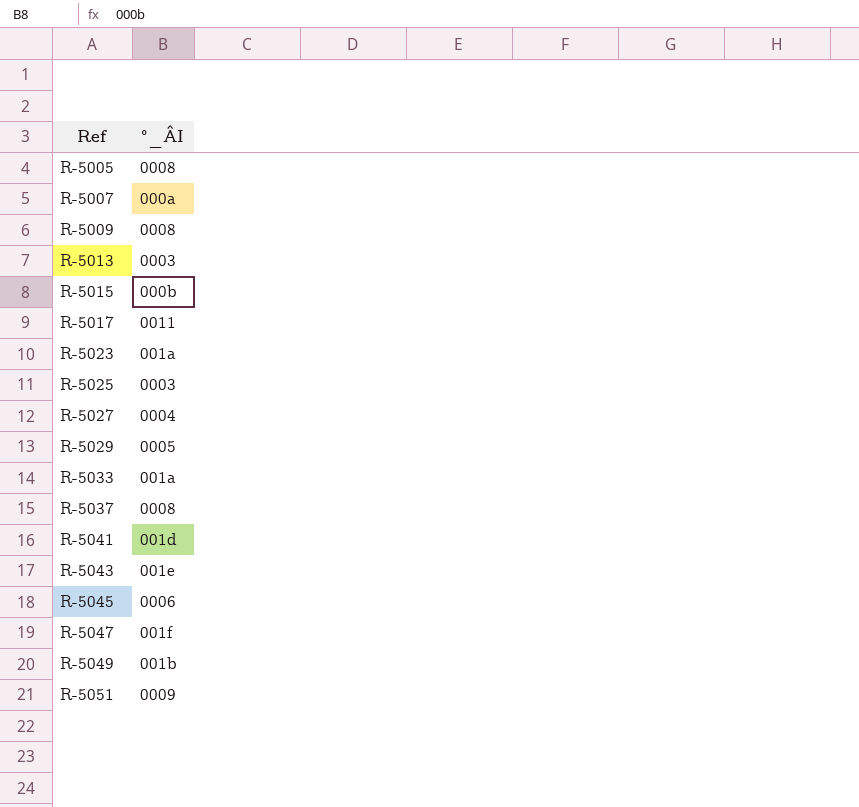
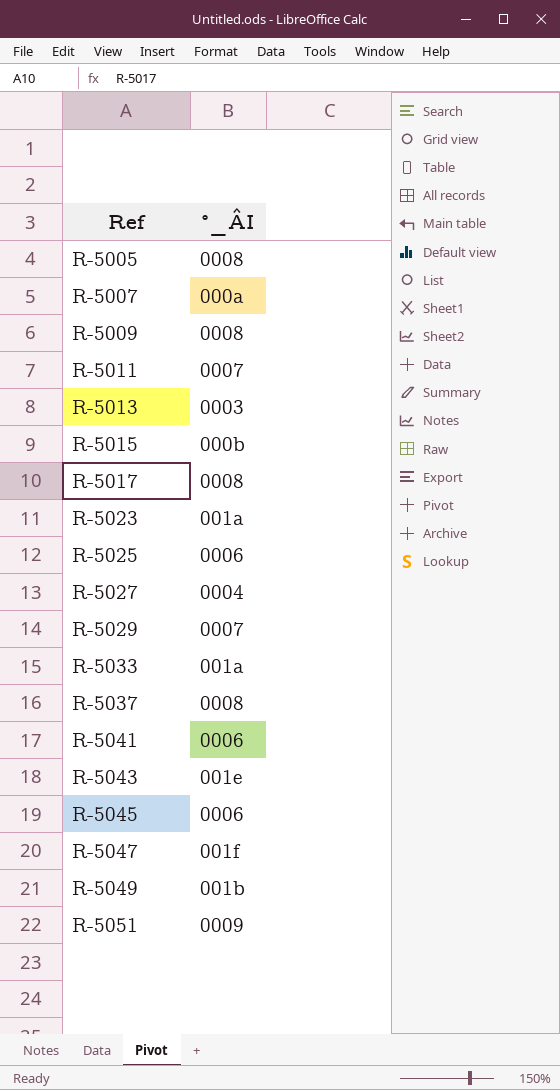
row R-5011: none -> 0007
R-5017 | °_ÂI: 0011 -> 0008
R-5025 | °_ÂI: 0003 -> 0006
R-5029 | °_ÂI: 0005 -> 0007
R-5041 | °_ÂI: 001d -> 0006

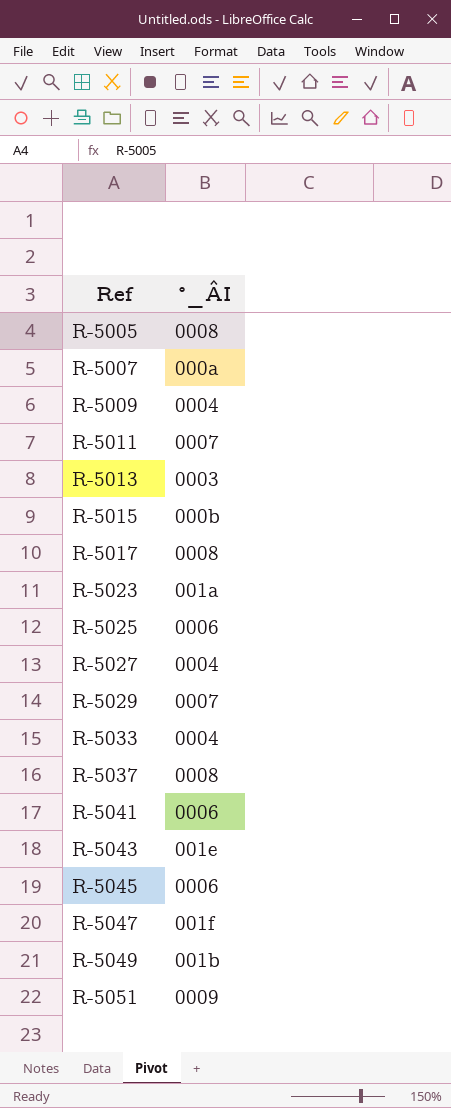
R-5009 | °_ÂI: 0008 -> 0004
R-5033 | °_ÂI: 001a -> 0004

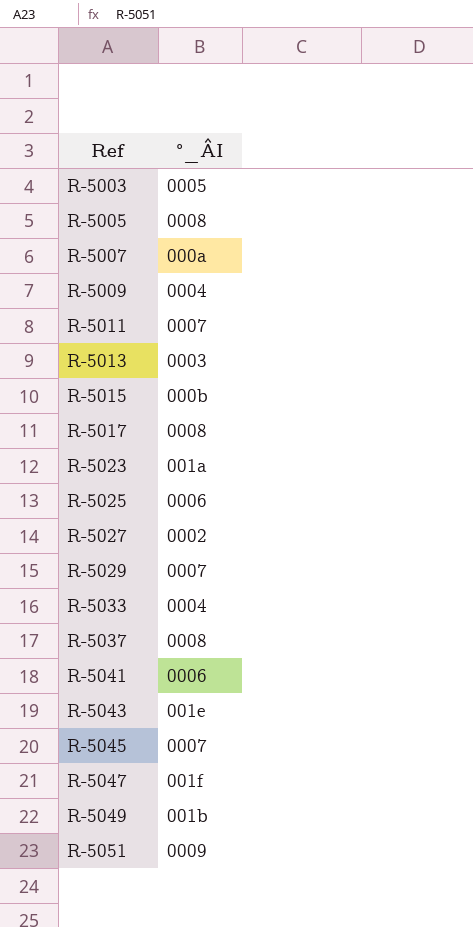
row R-5003: none -> 0005
R-5027 | °_ÂI: 0004 -> 0002
R-5045 | °_ÂI: 0006 -> 0007

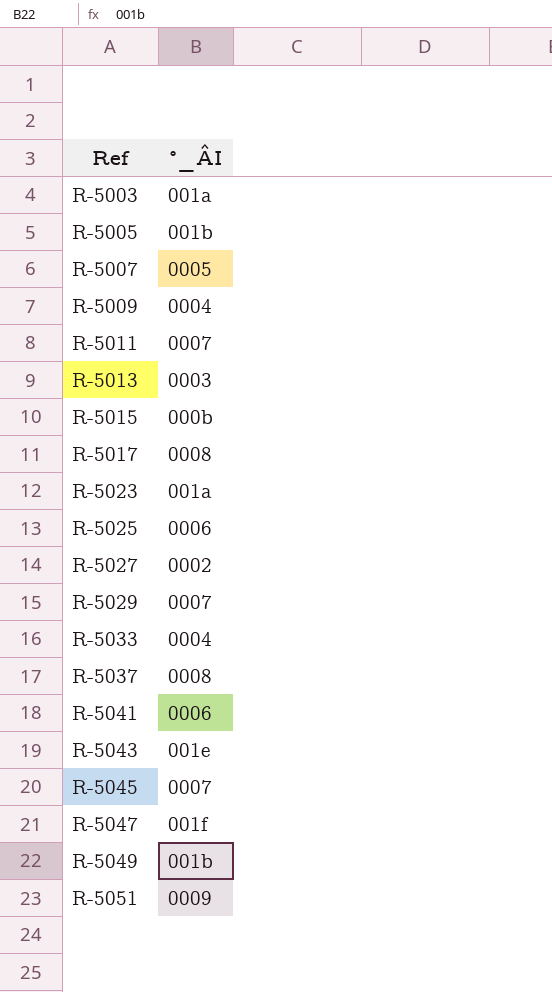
R-5003 | °_ÂI: 0005 -> 001a
R-5005 | °_ÂI: 0008 -> 001b
R-5007 | °_ÂI: 000a -> 0005

